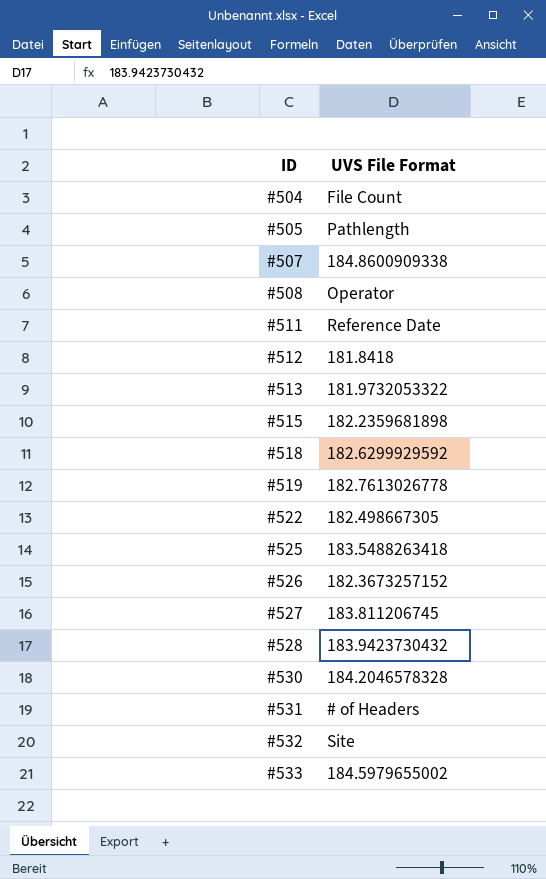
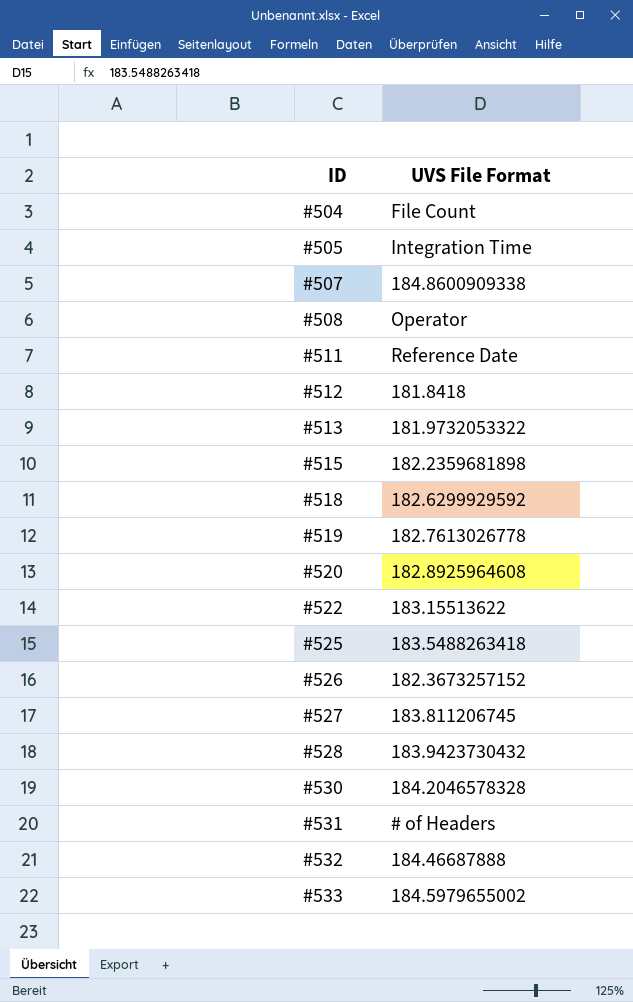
#505 | UVS File Format: Pathlength -> Integration Time
row #520: none -> 182.8925964608
#522 | UVS File Format: 182.498667305 -> 183.15513622
#532 | UVS File Format: Site -> 184.46687888

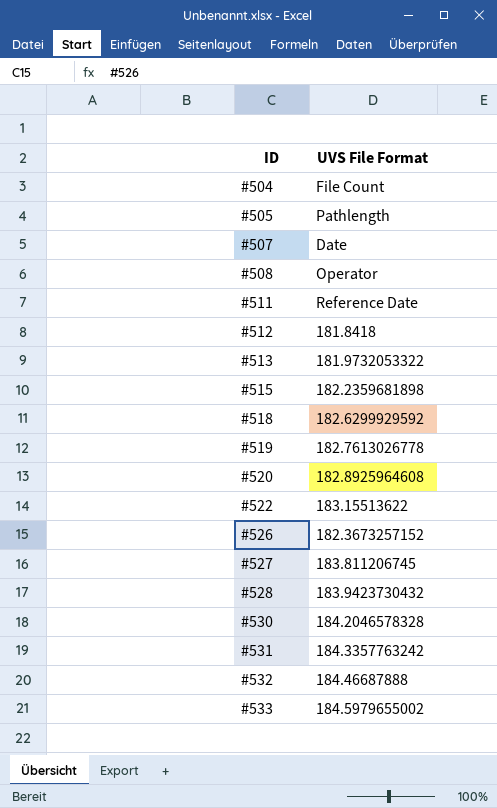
row #525: 183.5488263418 -> none
#505 | UVS File Format: Integration Time -> Pathlength
#507 | UVS File Format: 184.8600909338 -> Date
#531 | UVS File Format: # of Headers -> 184.3357763242

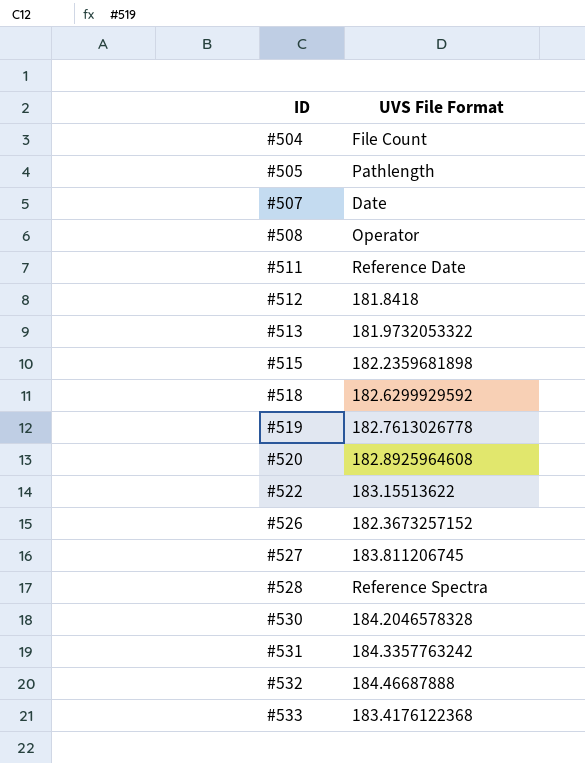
#528 | UVS File Format: 183.9423730432 -> Reference Spectra
#533 | UVS File Format: 184.5979655002 -> 183.4176122368

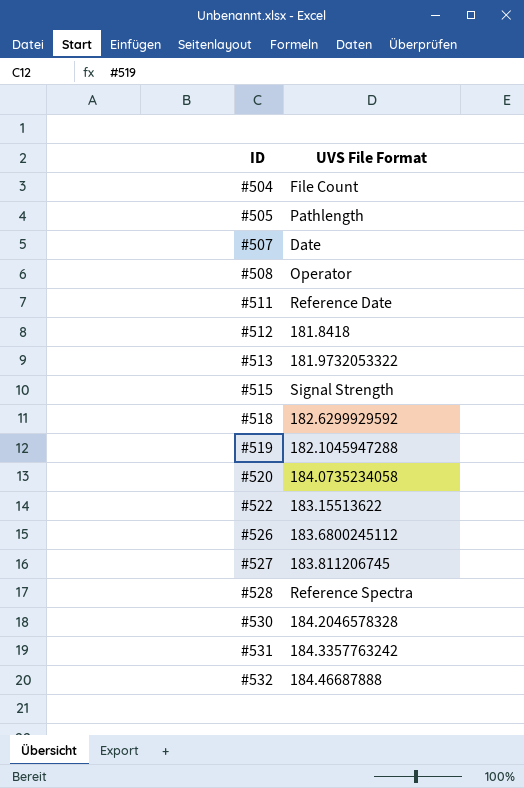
row #533: 183.4176122368 -> none
#515 | UVS File Format: 182.2359681898 -> Signal Strength
#519 | UVS File Format: 182.7613026778 -> 182.1045947288
#520 | UVS File Format: 182.8925964608 -> 184.0735234058
#526 | UVS File Format: 182.3673257152 -> 183.6800245112

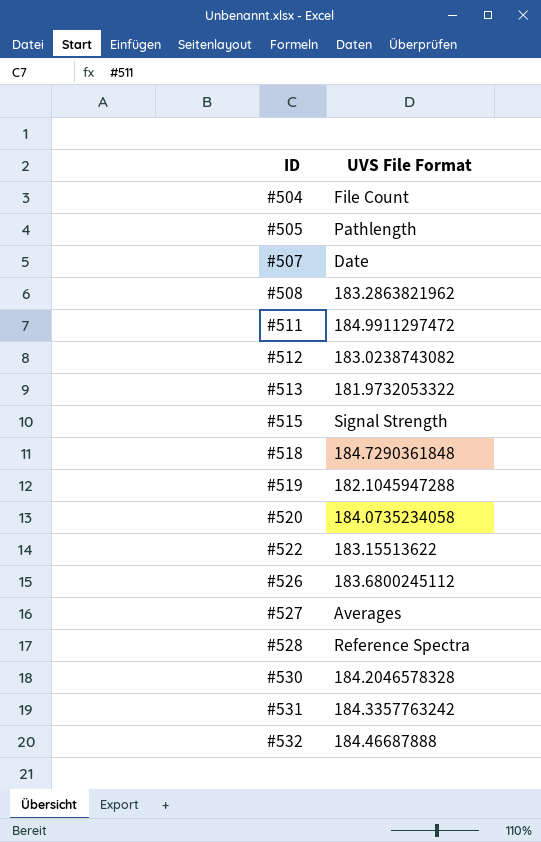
#508 | UVS File Format: Operator -> 183.2863821962
#511 | UVS File Format: Reference Date -> 184.9911297472
#512 | UVS File Format: 181.8418 -> 183.0238743082
#518 | UVS File Format: 182.6299929592 -> 184.7290361848
#527 | UVS File Format: 183.811206745 -> Averages

